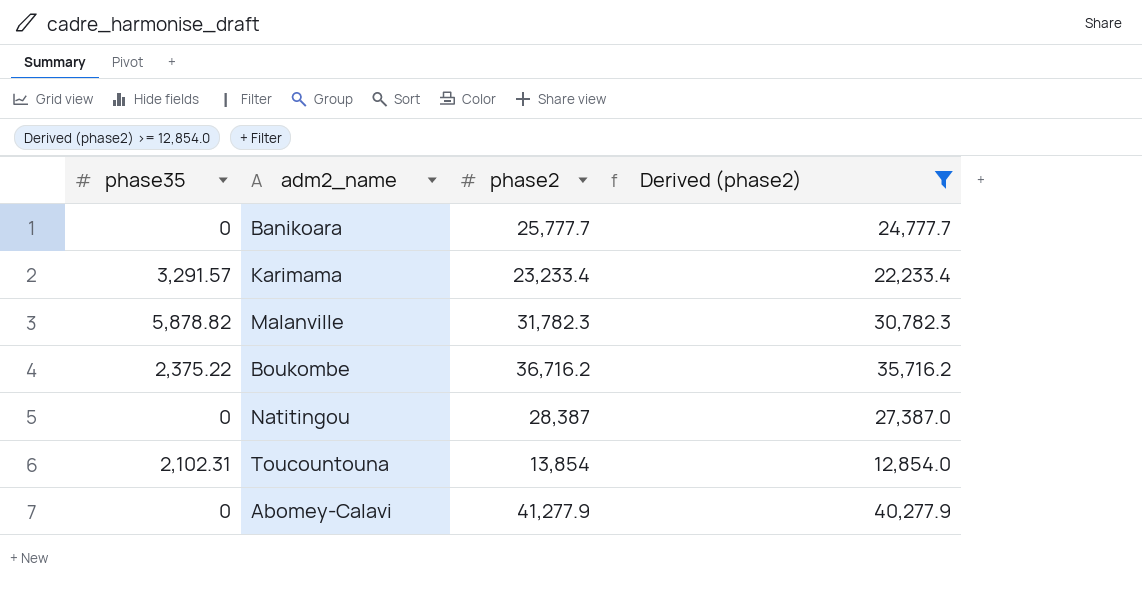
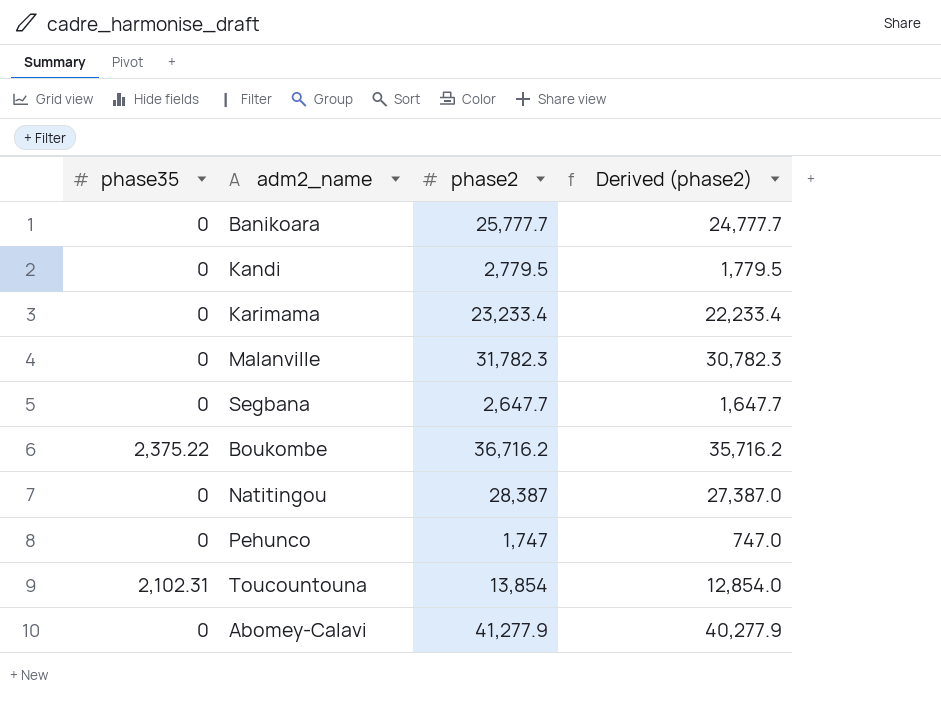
filter: Derived (phase2) >= 12,854.0 -> none
Karimama | phase35: 3,291.57 -> 0
Malanville | phase35: 5,878.82 -> 0

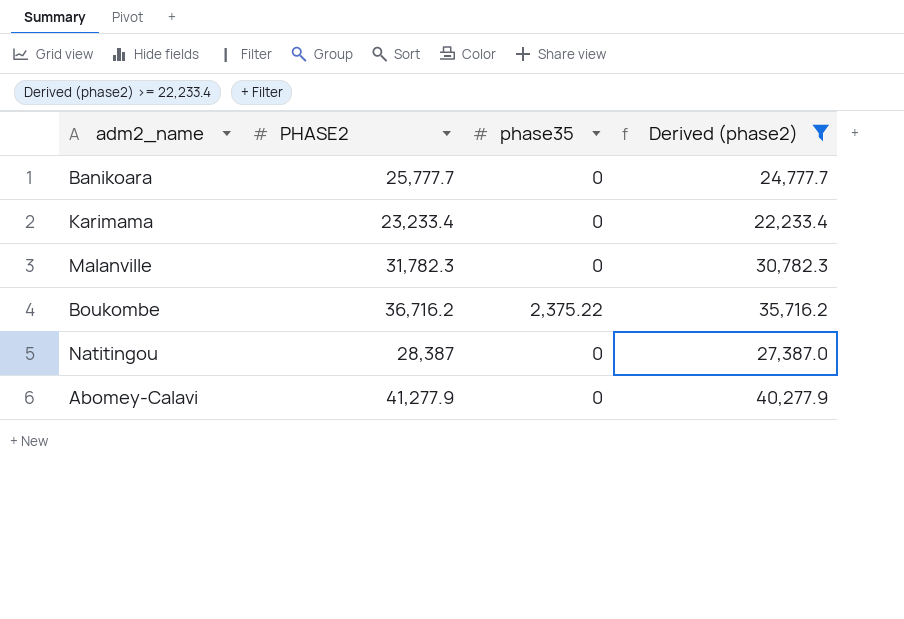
filter: none -> Derived (phase2) >= 22,233.4
column name: phase2 -> PHASE2
column phase35 | position: 1 -> 3

